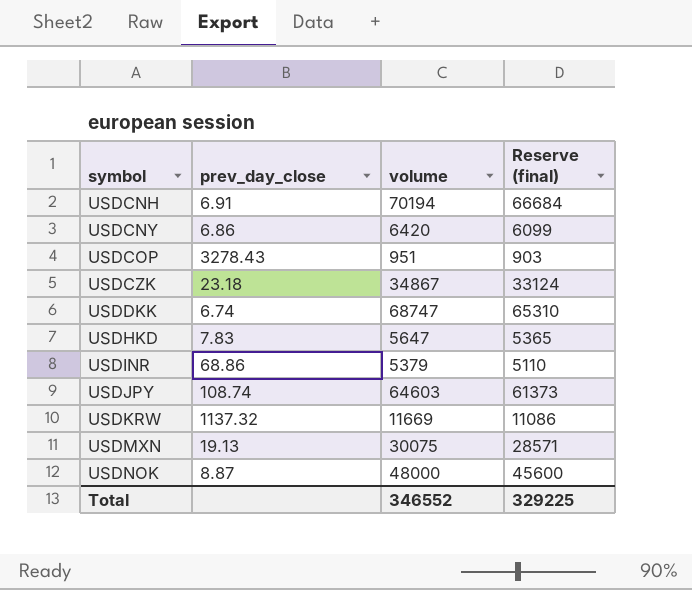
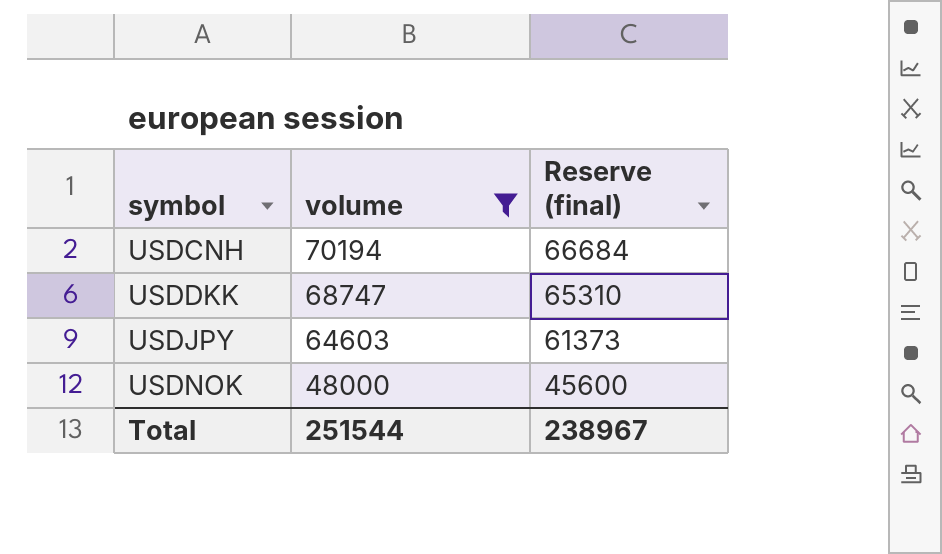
filter: none -> volume >= 48000
column prev_day_close | position: 2 -> none
Total | volume: 346552 -> 251544
Total | Reserve (final): 329225 -> 238967

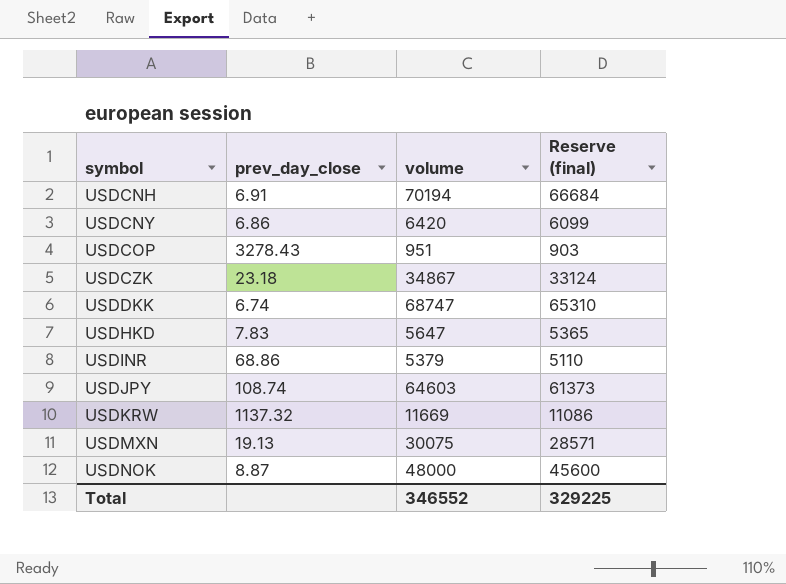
filter: volume >= 48000 -> none
column prev_day_close | position: none -> 2
Total | volume: 251544 -> 346552
Total | Reserve (final): 238967 -> 329225

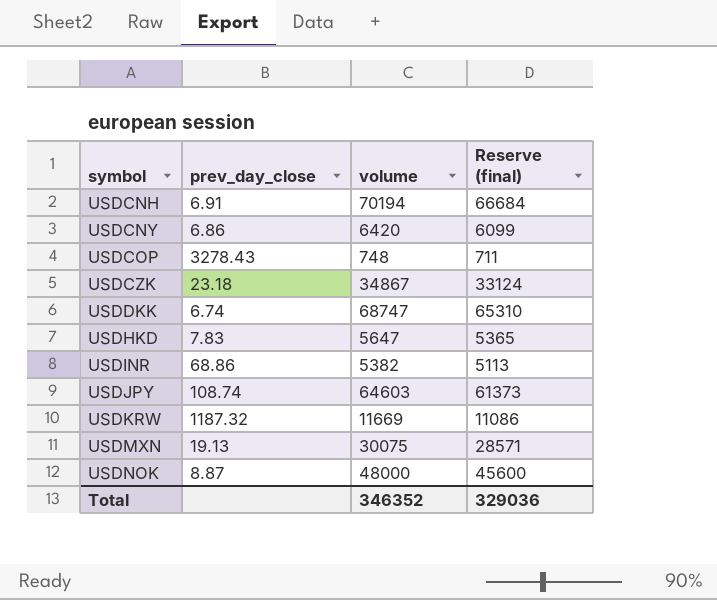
USDCOP | volume: 951 -> 748
USDCOP | Reserve (final): 903 -> 711
USDINR | volume: 5379 -> 5382
USDINR | Reserve (final): 5110 -> 5113
USDKRW | prev_day_close: 1137.32 -> 1187.32
Total | volume: 346552 -> 346352
Total | Reserve (final): 329225 -> 329036

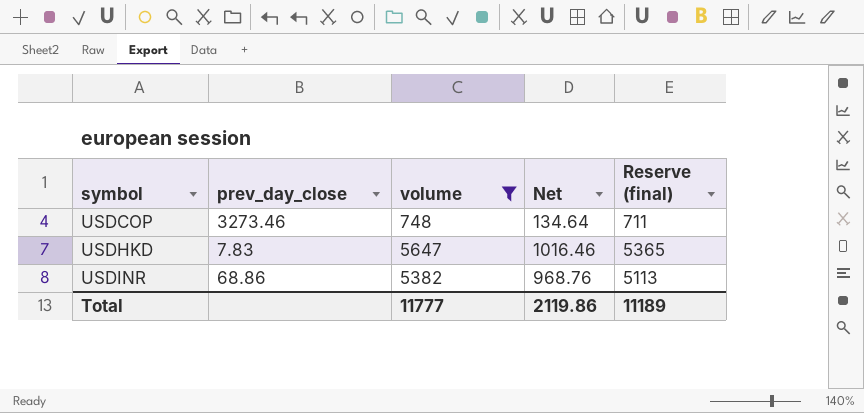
filter: none -> volume <= 5647
column Net | formula: none -> [volume] * 0.18
USDCOP | prev_day_close: 3278.43 -> 3273.46
Total | volume: 346352 -> 11777
Total | Reserve (final): 329036 -> 11189

